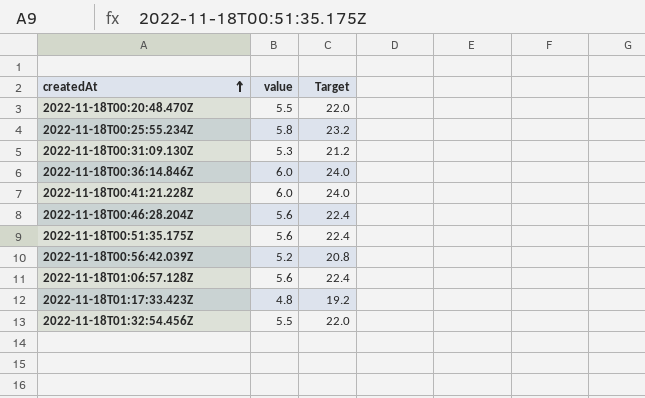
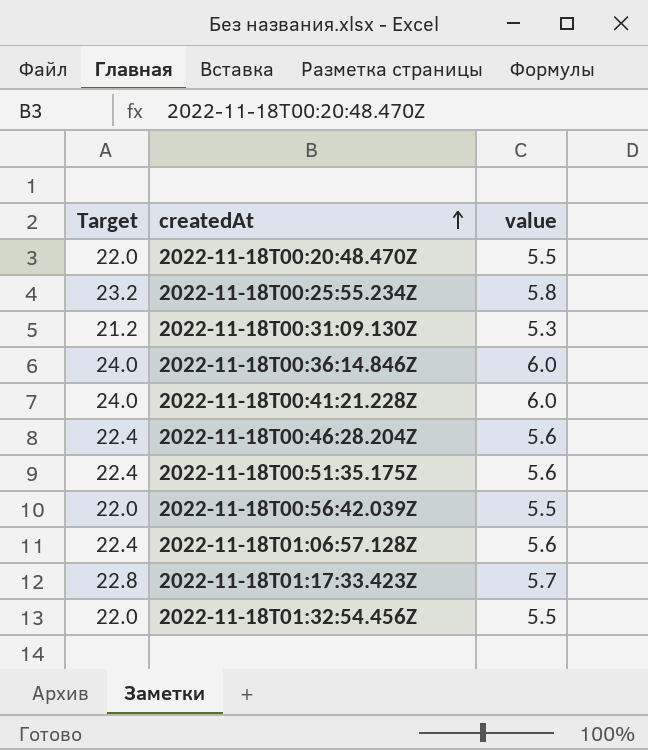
column Target | position: 3 -> 1
2022-11-18T00:56:42.039Z | Target: 20.8 -> 22.0
2022-11-18T00:56:42.039Z | value: 5.2 -> 5.5
2022-11-18T01:17:33.423Z | Target: 19.2 -> 22.8
2022-11-18T01:17:33.423Z | value: 4.8 -> 5.7

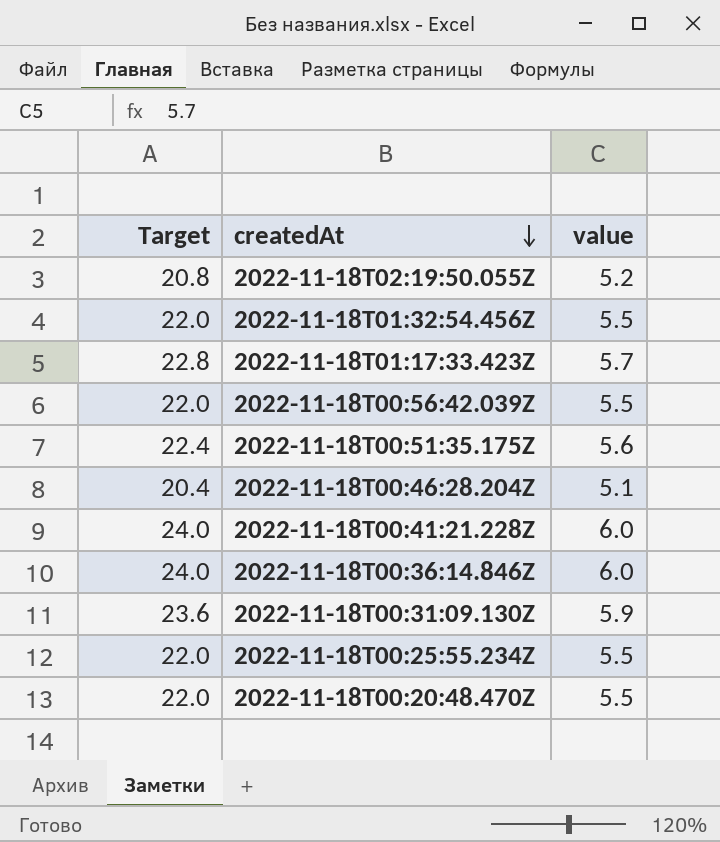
row order: createdAt ascending -> createdAt descending
row 2022-11-18T01:06:57.128Z: 22.4 | 5.6 -> none
row 2022-11-18T02:19:50.055Z: none -> 20.8 | 5.2
2022-11-18T00:46:28.204Z | Target: 22.4 -> 20.4
2022-11-18T00:46:28.204Z | value: 5.6 -> 5.1
2022-11-18T00:31:09.130Z | Target: 21.2 -> 23.6
2022-11-18T00:31:09.130Z | value: 5.3 -> 5.9
2022-11-18T00:25:55.234Z | Target: 23.2 -> 22.0
2022-11-18T00:25:55.234Z | value: 5.8 -> 5.5

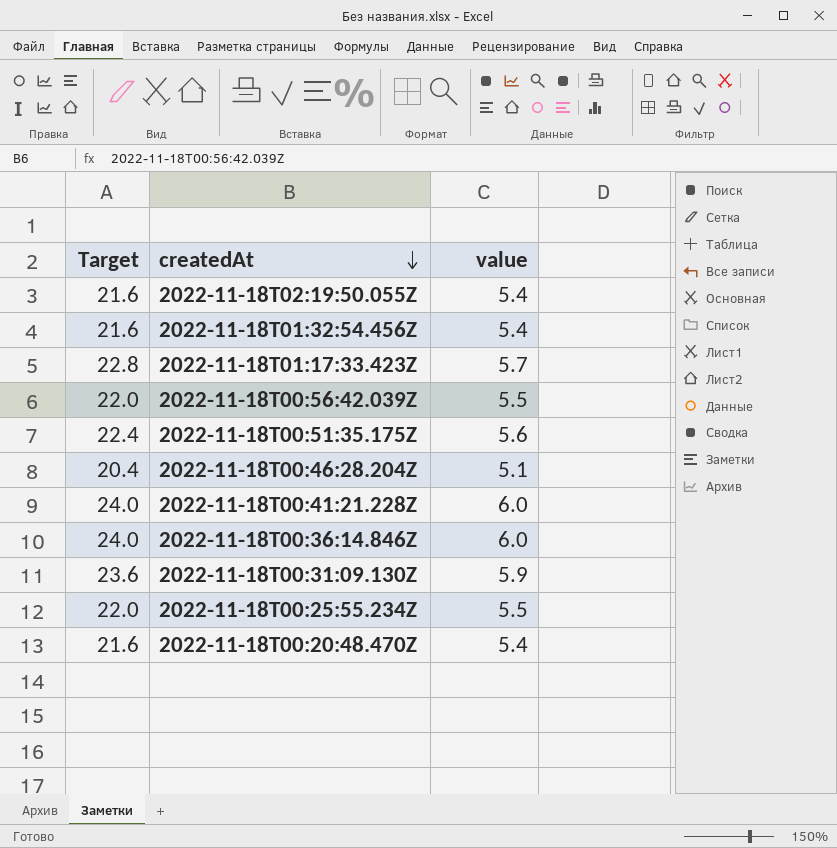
2022-11-18T02:19:50.055Z | Target: 20.8 -> 21.6
2022-11-18T02:19:50.055Z | value: 5.2 -> 5.4
2022-11-18T01:32:54.456Z | Target: 22.0 -> 21.6
2022-11-18T01:32:54.456Z | value: 5.5 -> 5.4
2022-11-18T00:20:48.470Z | Target: 22.0 -> 21.6
2022-11-18T00:20:48.470Z | value: 5.5 -> 5.4

